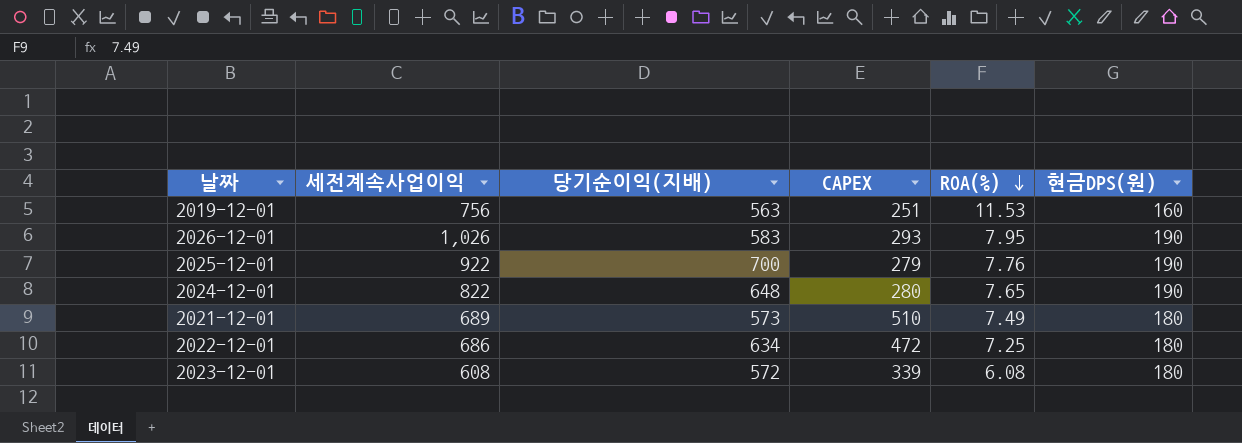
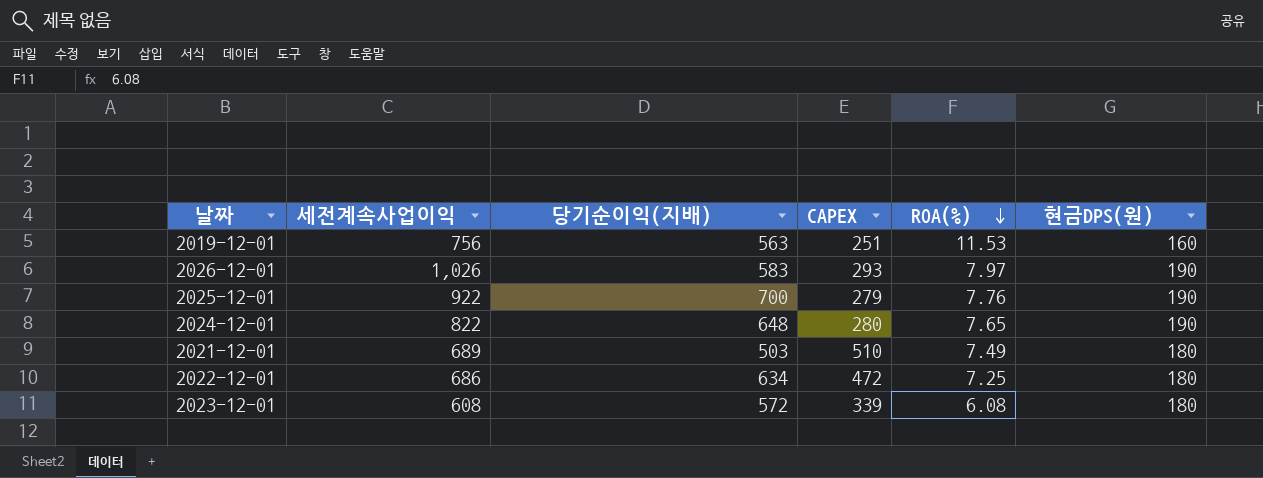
2026-12-01 | ROA(%): 7.95 -> 7.97
2021-12-01 | 당기순이익(지배): 573 -> 503

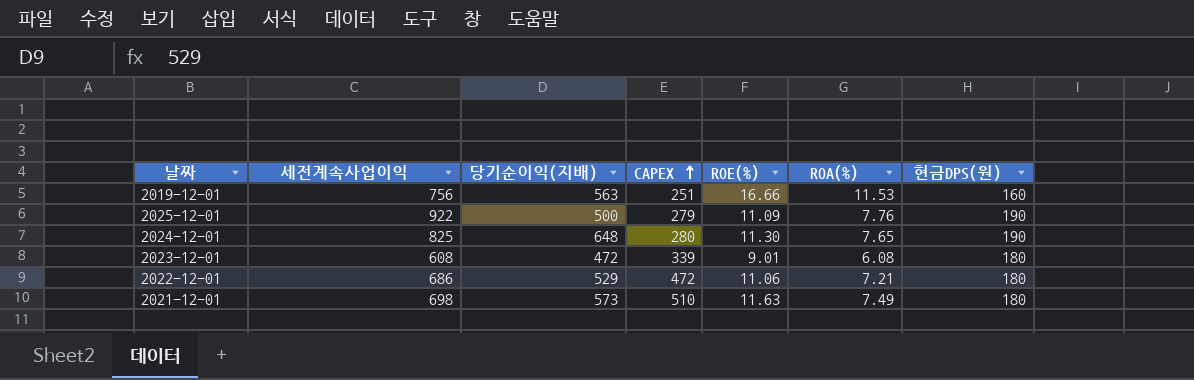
row order: ROA(%) descending -> CAPEX ascending
column ROE(%) | position: none -> 5
row 2026-12-01: 1,026 | 583 | 293 | 7.97 | 190 -> none
2025-12-01 | 당기순이익(지배): 700 -> 500
2024-12-01 | 세전계속사업이익: 822 -> 825
2023-12-01 | 당기순이익(지배): 572 -> 472
2022-12-01 | 당기순이익(지배): 634 -> 529
2022-12-01 | ROA(%): 7.25 -> 7.21
2021-12-01 | 세전계속사업이익: 689 -> 698
2021-12-01 | 당기순이익(지배): 503 -> 573

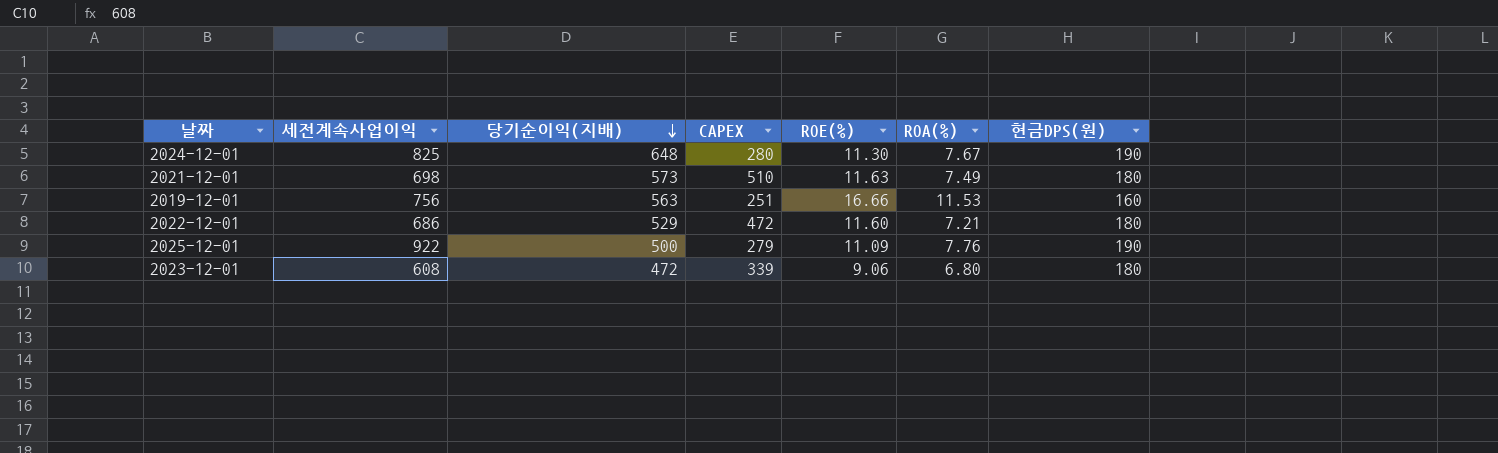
row order: CAPEX ascending -> 당기순이익(지배) descending
2024-12-01 | ROA(%): 7.65 -> 7.67
2022-12-01 | ROE(%): 11.06 -> 11.60
2023-12-01 | ROE(%): 9.01 -> 9.06
2023-12-01 | ROA(%): 6.08 -> 6.80

